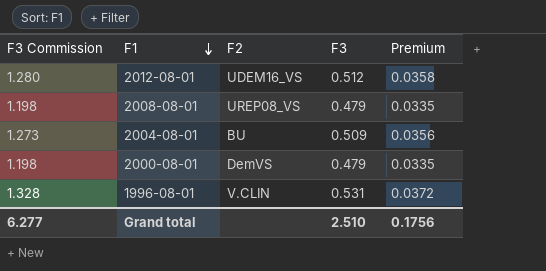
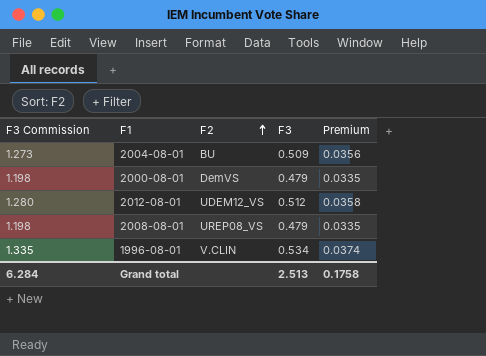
row order: F1 descending -> F2 ascending
2012-08-01 | F2: UDEM16_VS -> UDEM12_VS
1996-08-01 | F3 Commission: 1.328 -> 1.335
1996-08-01 | F3: 0.531 -> 0.534
1996-08-01 | Premium: 0.0372 -> 0.0374
Grand total | F3 Commission: 6.277 -> 6.284
Grand total | F3: 2.510 -> 2.513
Grand total | Premium: 0.1756 -> 0.1758

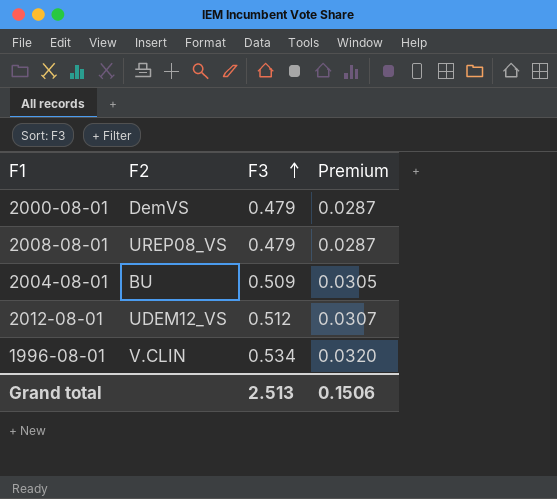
row order: F2 ascending -> F3 ascending
column F3 Commission | formula: [F3] * 2.5 -> none
column Premium | formula: [F3] * 0.07 -> [F3] * 0.06
Grand total | Premium: 0.1758 -> 0.1506

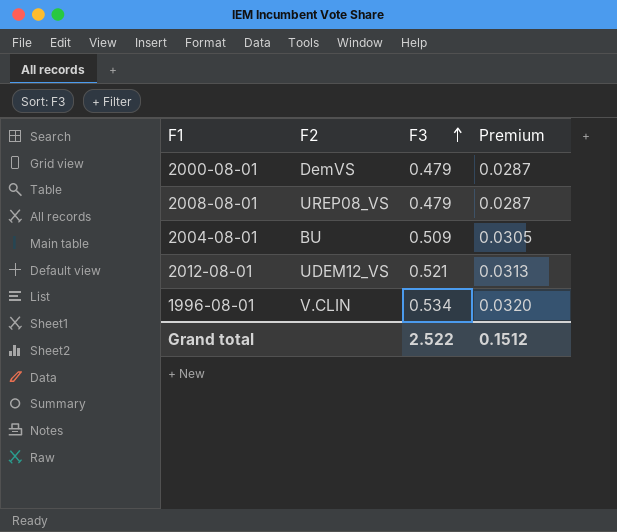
2012-08-01 | F3: 0.512 -> 0.521
2012-08-01 | Premium: 0.0307 -> 0.0313
Grand total | F3: 2.513 -> 2.522
Grand total | Premium: 0.1506 -> 0.1512

